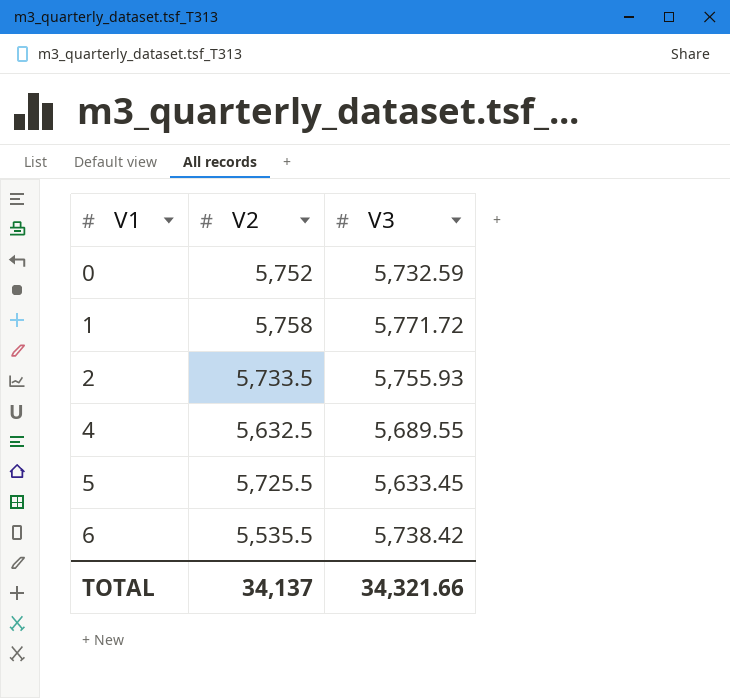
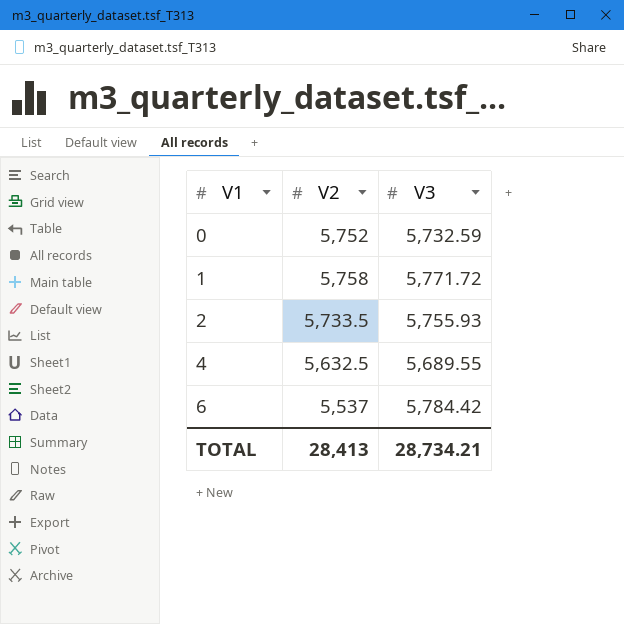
row 5: 5,725.5 | 5,633.45 -> none
6 | V2: 5,535.5 -> 5,537
6 | V3: 5,738.42 -> 5,784.42
TOTAL | V2: 34,137 -> 28,413
TOTAL | V3: 34,321.66 -> 28,734.21

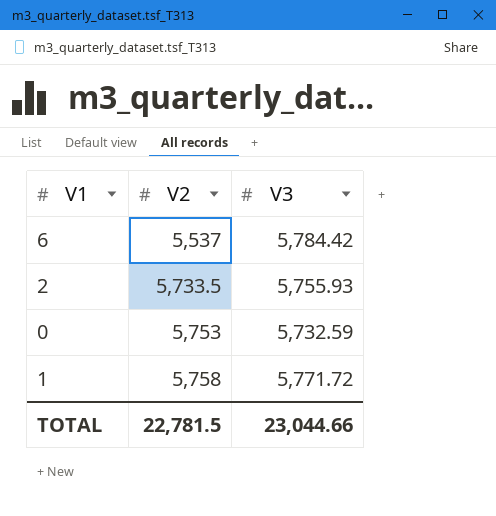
row order: V1 ascending -> V2 ascending
row 4: 5,632.5 | 5,689.55 -> none
0 | V2: 5,752 -> 5,753
TOTAL | V2: 28,413 -> 22,781.5
TOTAL | V3: 28,734.21 -> 23,044.66

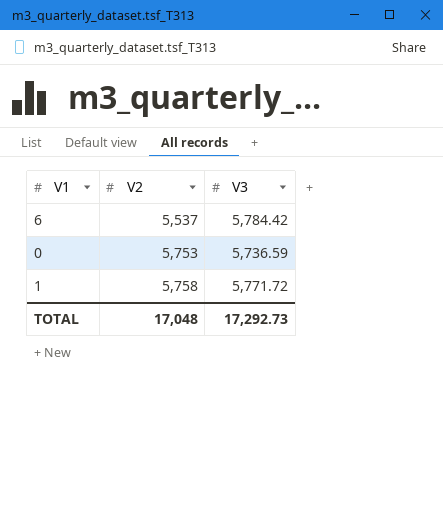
row 2: 5,733.5 | 5,755.93 -> none
0 | V3: 5,732.59 -> 5,736.59
TOTAL | V2: 22,781.5 -> 17,048
TOTAL | V3: 23,044.66 -> 17,292.73

